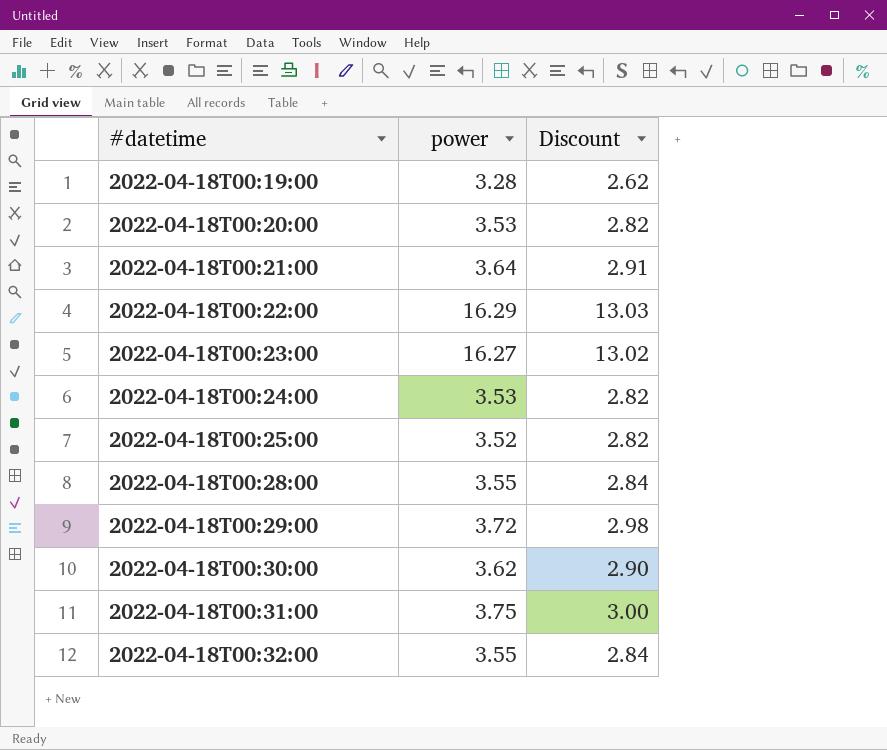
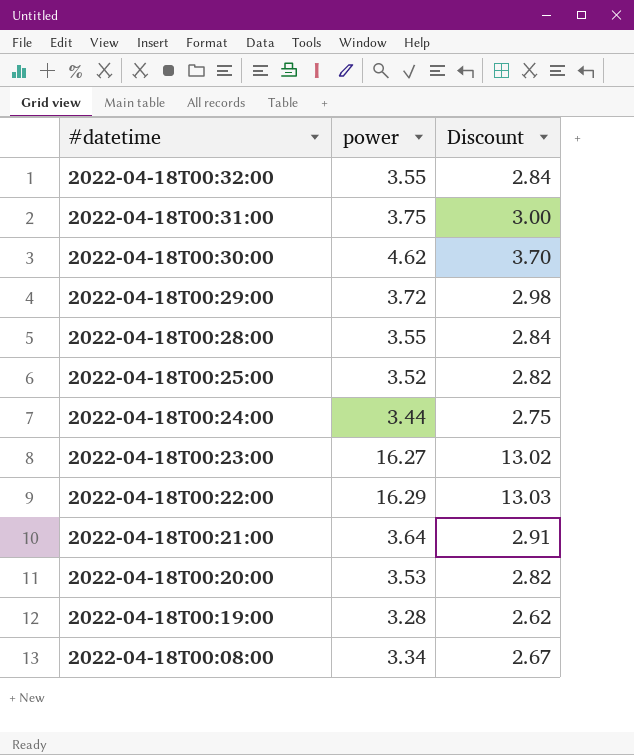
row order: #datetime ascending -> #datetime descending
2022-04-18T00:30:00 | power: 3.62 -> 4.62
2022-04-18T00:30:00 | Discount: 2.90 -> 3.70
2022-04-18T00:24:00 | power: 3.53 -> 3.44
2022-04-18T00:24:00 | Discount: 2.82 -> 2.75
row 2022-04-18T00:08:00: none -> 3.34 | 2.67

